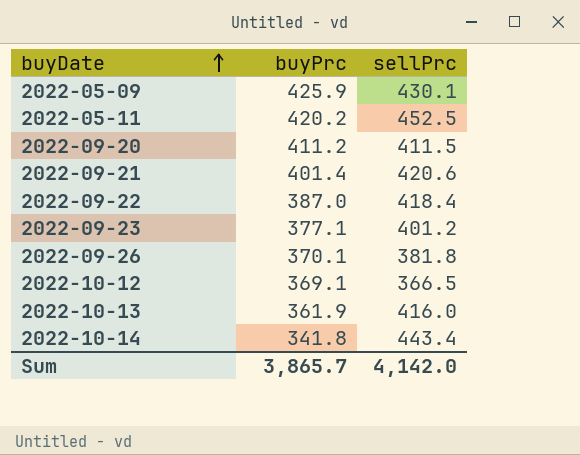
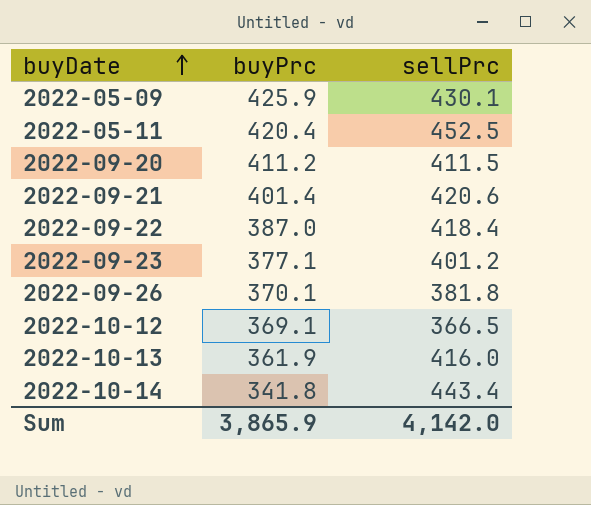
2022-05-11 | buyPrc: 420.2 -> 420.4
Sum | buyPrc: 3,865.7 -> 3,865.9

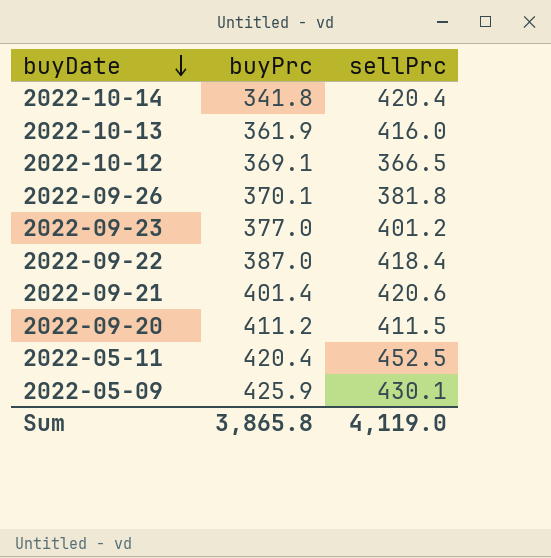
row order: buyDate ascending -> buyDate descending
2022-10-14 | sellPrc: 443.4 -> 420.4
2022-09-23 | buyPrc: 377.1 -> 377.0
Sum | buyPrc: 3,865.9 -> 3,865.8
Sum | sellPrc: 4,142.0 -> 4,119.0

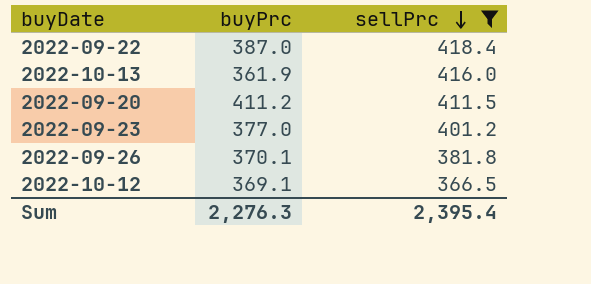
filter: none -> sellPrc <= 418.4
row order: buyDate descending -> sellPrc descending
Sum | buyPrc: 3,865.8 -> 2,276.3
Sum | sellPrc: 4,119.0 -> 2,395.4

